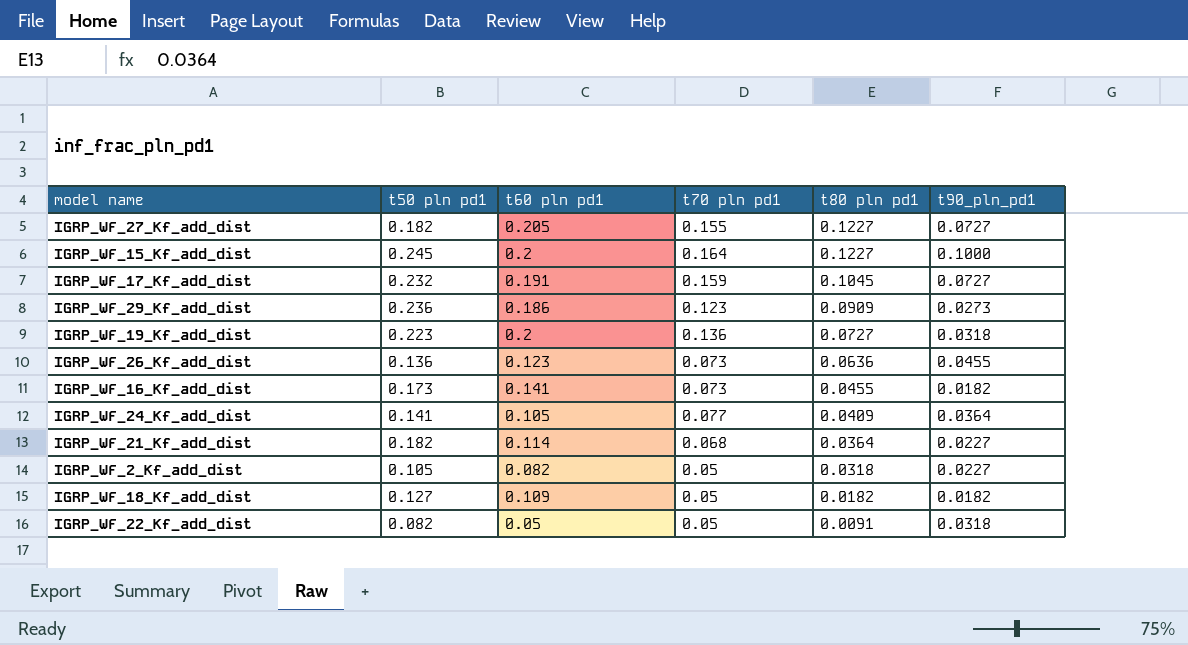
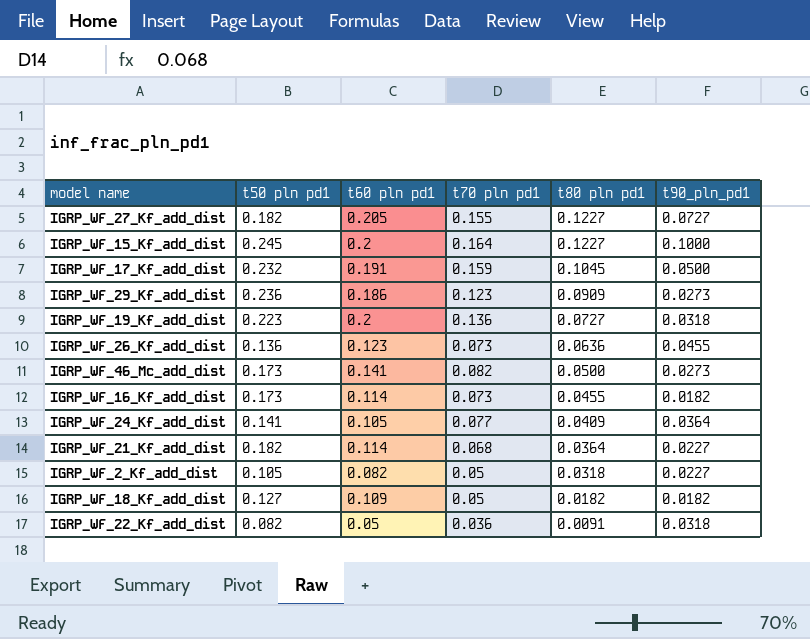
IGRP_WF_17_Kf_add_dist | t90_pln_pd1: 0.0727 -> 0.0500
row IGRP_WF_46_Mc_add_dist: none -> 0.173 | 0.141 | 0.082 | 0.0500 | 0.0273
IGRP_WF_16_Kf_add_dist | t60 pln pd1: 0.141 -> 0.114
IGRP_WF_22_Kf_add_dist | t70 pln pd1: 0.05 -> 0.036

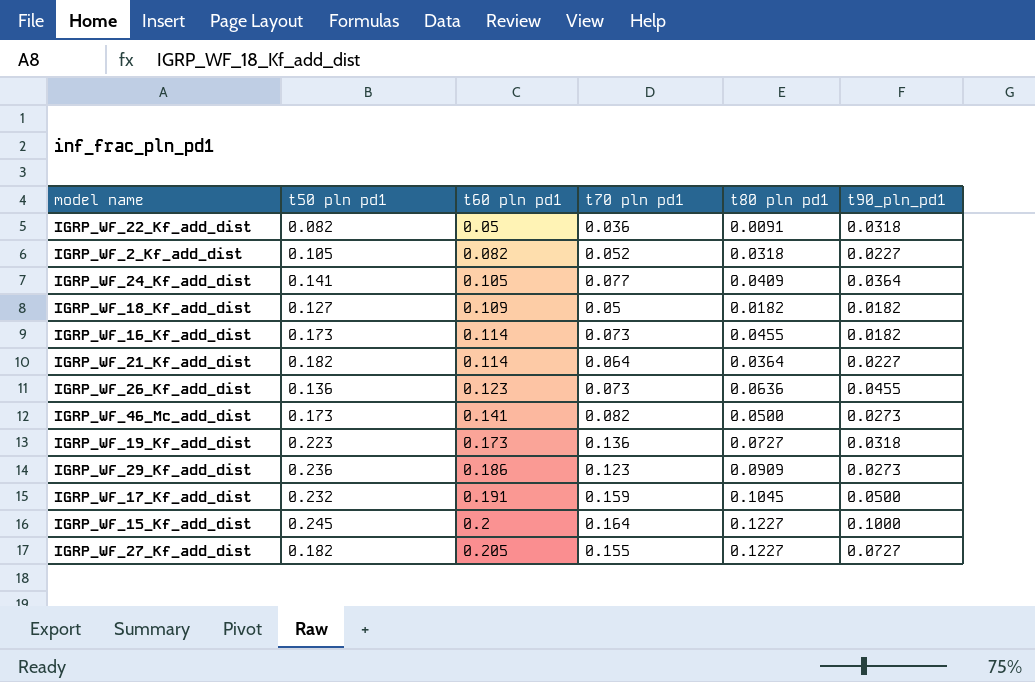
row order: t80 pln pd1 descending -> t60 pln pd1 ascending
IGRP_WF_2_Kf_add_dist | t70 pln pd1: 0.05 -> 0.052
IGRP_WF_21_Kf_add_dist | t70 pln pd1: 0.068 -> 0.064
IGRP_WF_19_Kf_add_dist | t60 pln pd1: 0.2 -> 0.173

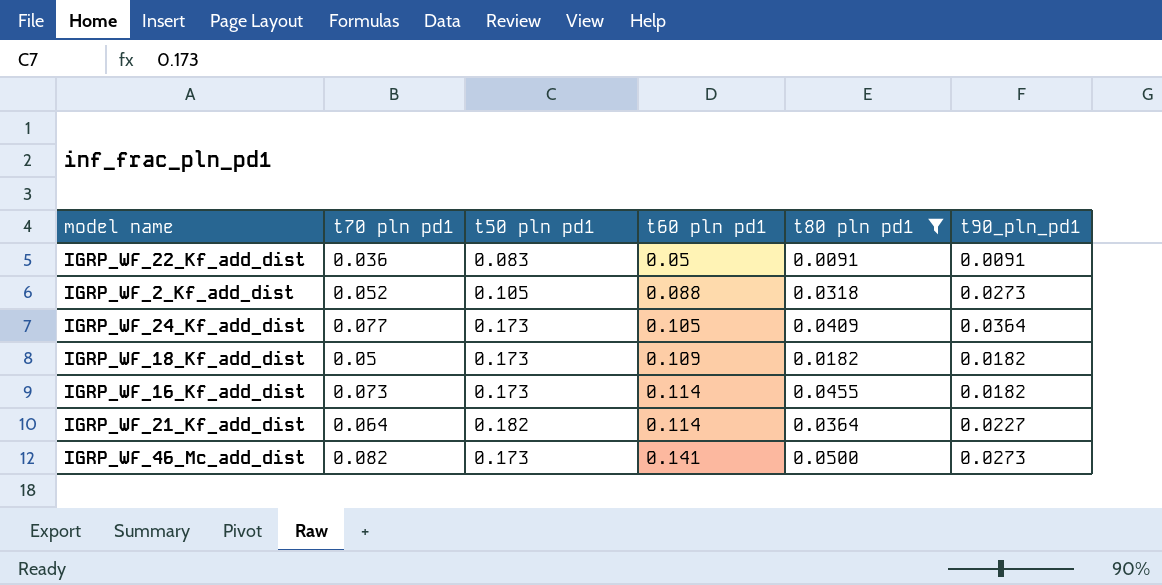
filter: none -> t80 pln pd1 <= 0.0500
column t70 pln pd1 | position: 4 -> 2
IGRP_WF_22_Kf_add_dist | t50 pln pd1: 0.082 -> 0.083
IGRP_WF_22_Kf_add_dist | t90_pln_pd1: 0.0318 -> 0.0091
IGRP_WF_2_Kf_add_dist | t60 pln pd1: 0.082 -> 0.088
IGRP_WF_2_Kf_add_dist | t90_pln_pd1: 0.0227 -> 0.0273
IGRP_WF_24_Kf_add_dist | t50 pln pd1: 0.141 -> 0.173
IGRP_WF_18_Kf_add_dist | t50 pln pd1: 0.127 -> 0.173

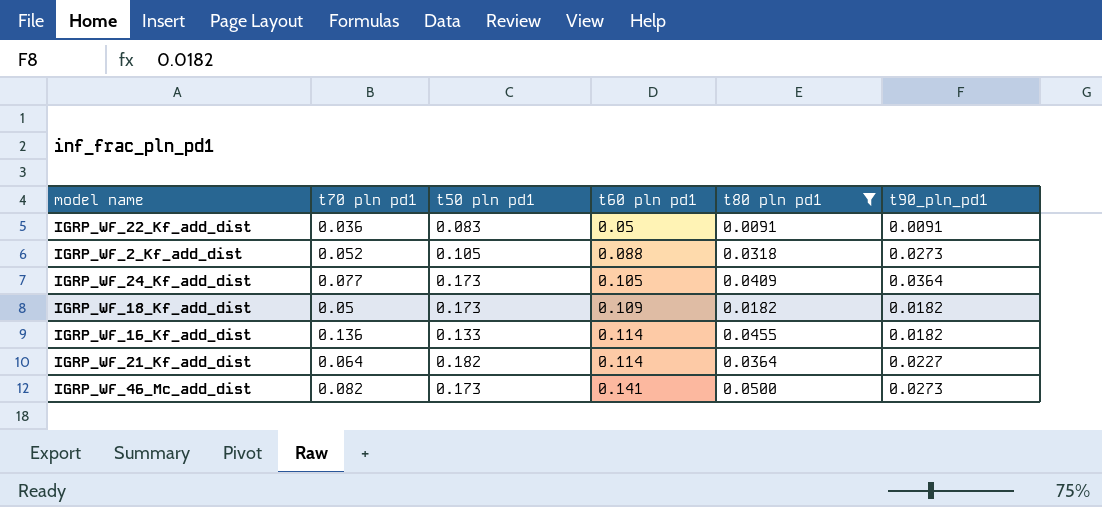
IGRP_WF_16_Kf_add_dist | t70 pln pd1: 0.073 -> 0.136
IGRP_WF_16_Kf_add_dist | t50 pln pd1: 0.173 -> 0.133

